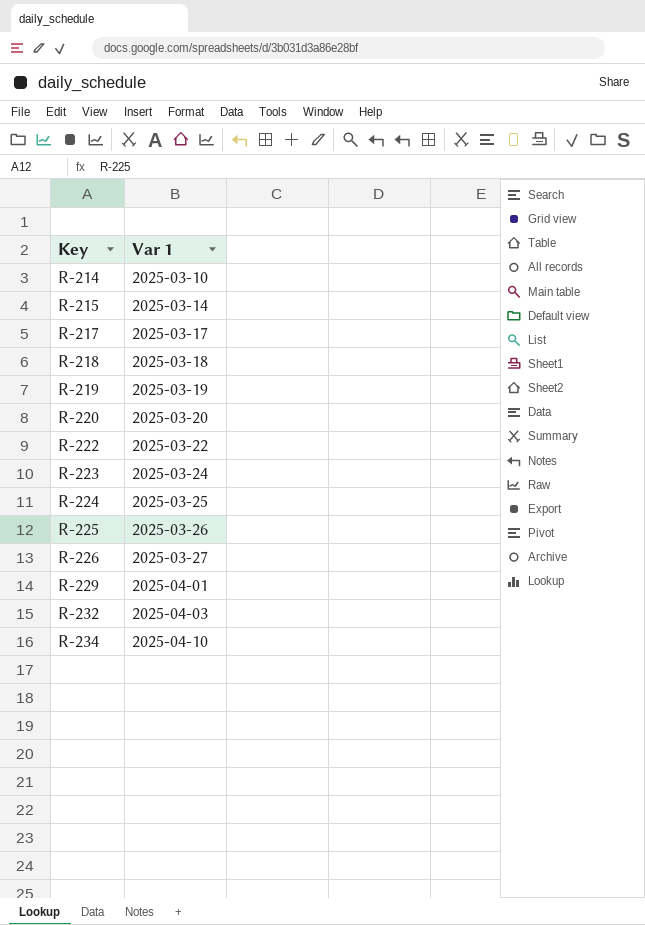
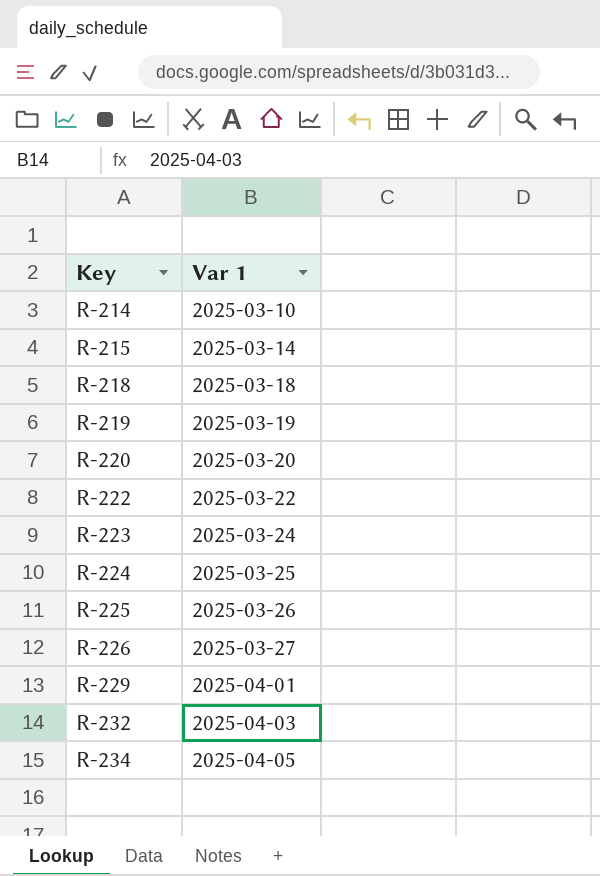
row R-217: 2025-03-17 -> none
R-234 | Var 1: 2025-04-10 -> 2025-04-05

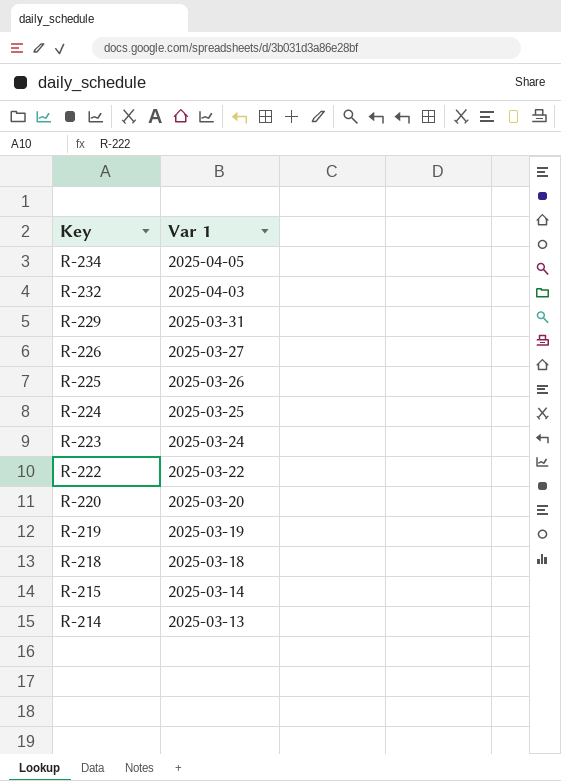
row order: Key ascending -> Key descending
R-229 | Var 1: 2025-04-01 -> 2025-03-31
R-214 | Var 1: 2025-03-10 -> 2025-03-13

